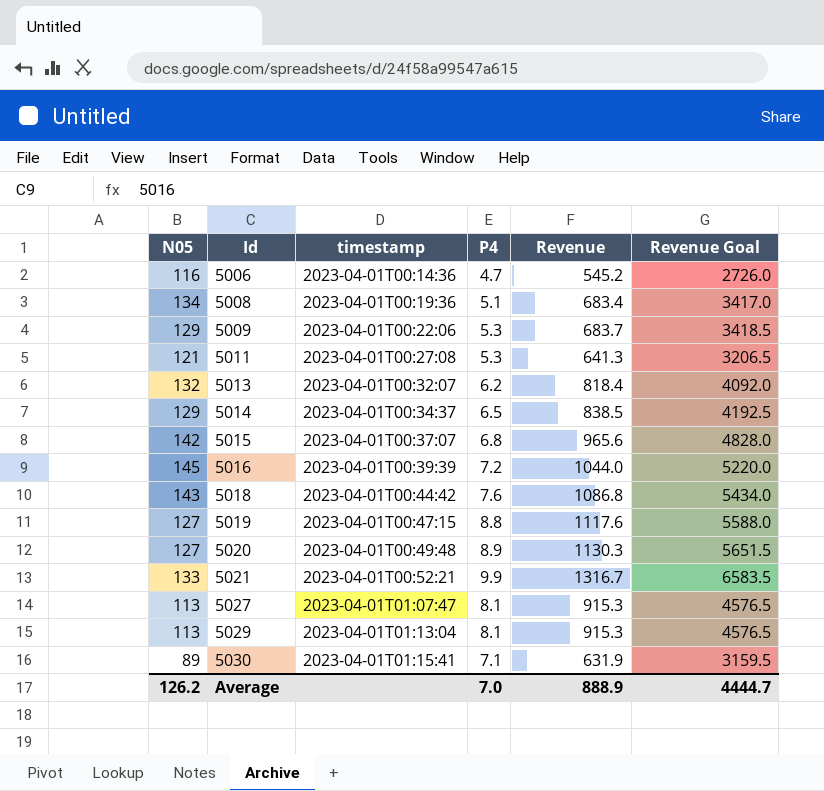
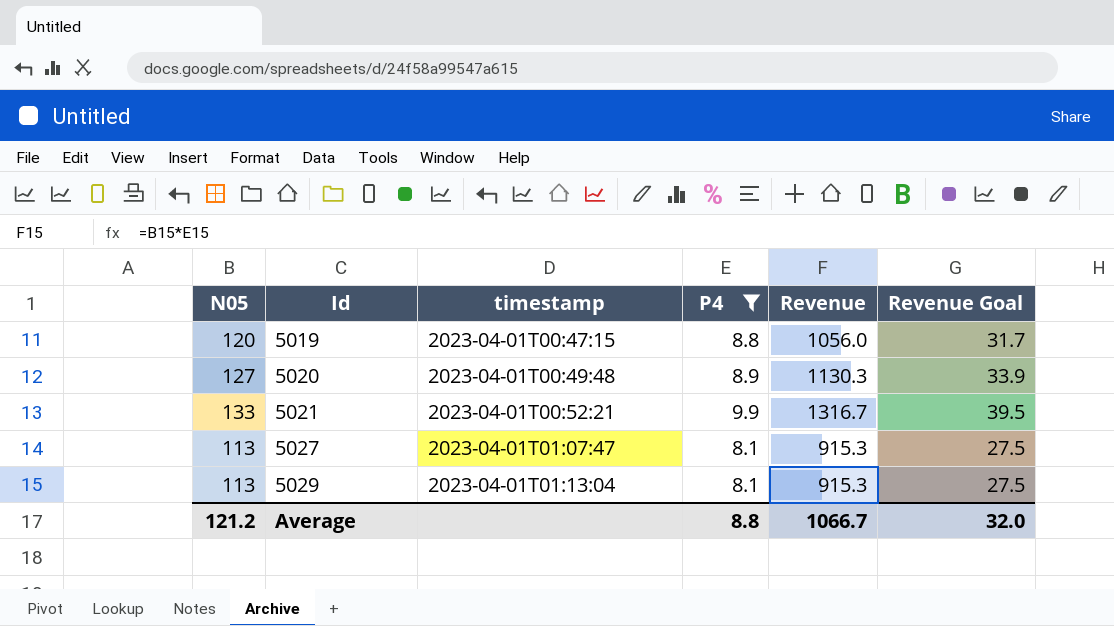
filter: none -> P4 >= 8.1
column Revenue Goal | formula: [Revenue] * 5 -> [Revenue] * 0.03
5019 | N05: 127 -> 120
5019 | Revenue: 1117.6 -> 1056.0
Average | N05: 126.2 -> 121.2
Average | P4: 7.0 -> 8.8
Average | Revenue: 888.9 -> 1066.7
Average | Revenue Goal: 4444.7 -> 32.0

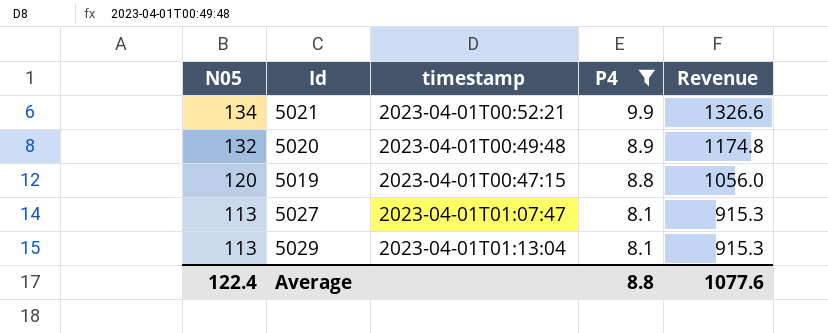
row order: Id ascending -> N05 descending
column Revenue Goal | formula: [Revenue] * 0.03 -> none
5021 | N05: 133 -> 134
5021 | Revenue: 1316.7 -> 1326.6
5020 | N05: 127 -> 132
5020 | Revenue: 1130.3 -> 1174.8
Average | N05: 121.2 -> 122.4
Average | Revenue: 1066.7 -> 1077.6

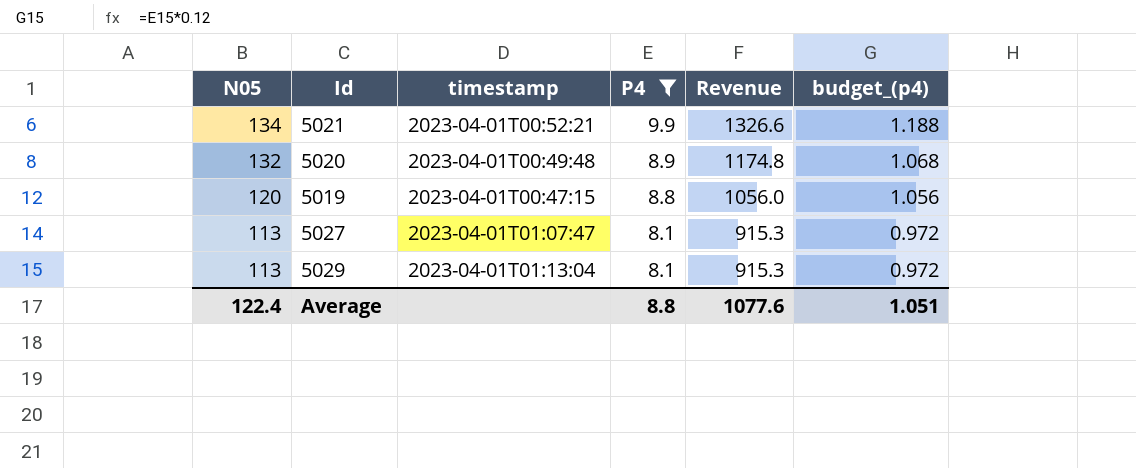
column budget_(p4) | formula: none -> [P4] * 0.12

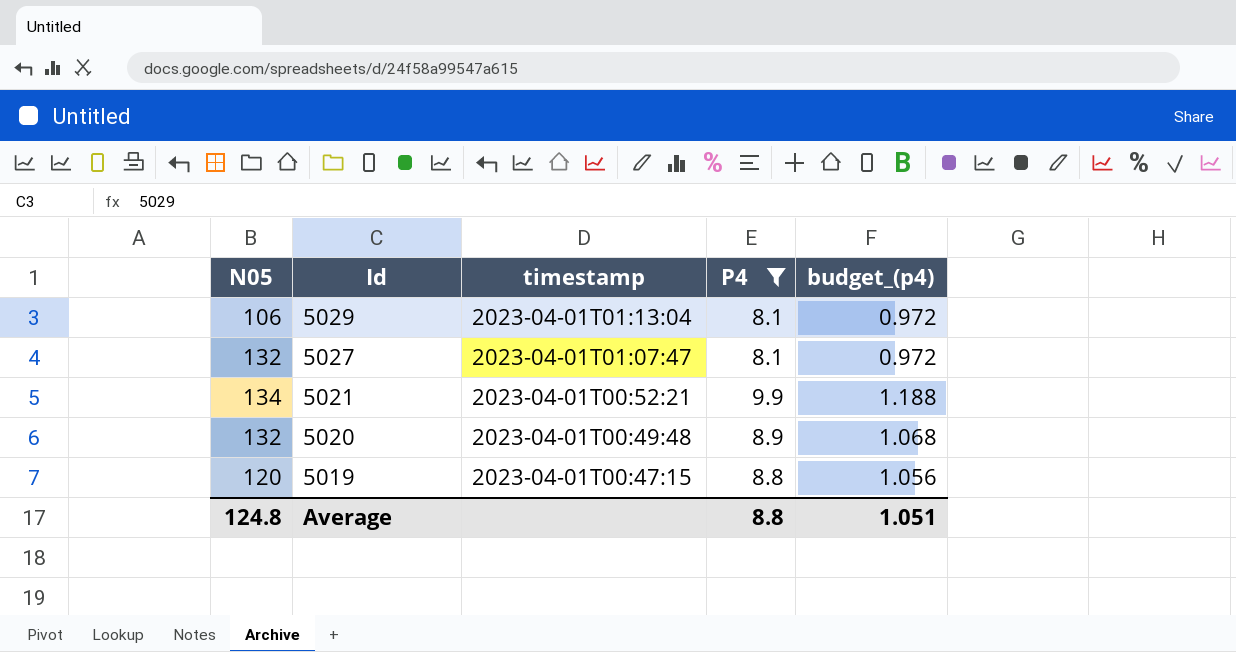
row order: N05 descending -> Id descending
column Revenue | formula: [N05] * [P4] -> none
5029 | N05: 113 -> 106
5027 | N05: 113 -> 132
Average | N05: 122.4 -> 124.8

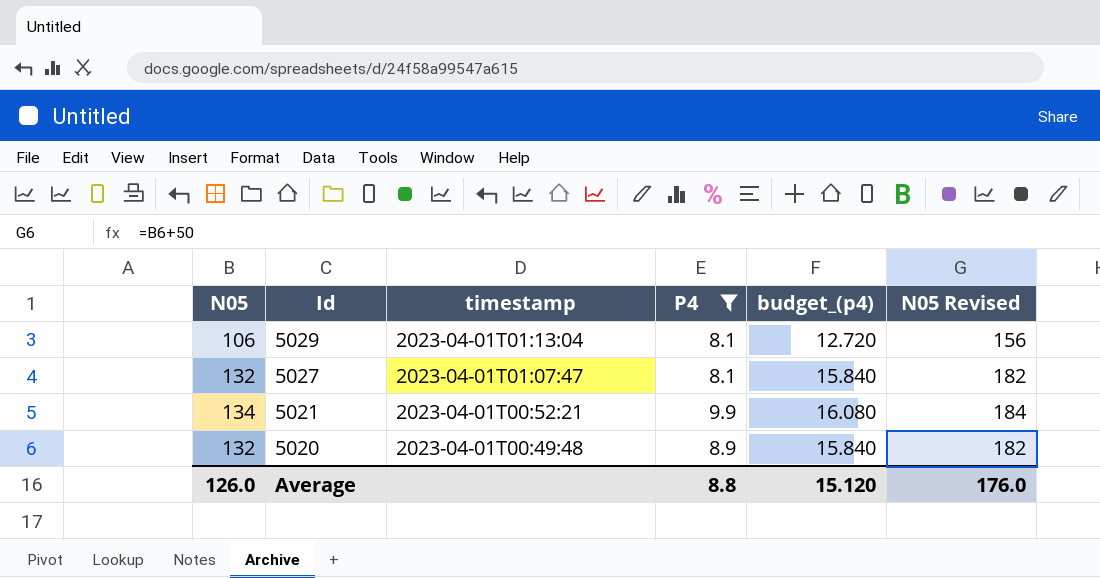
column budget_(p4) | formula: [P4] * 0.12 -> [N05] * 0.12
column N05 Revised | formula: none -> [N05] + 50
row 5019: 120 | 2023-04-01T00:47:15 | 8.8 | 1.056 -> none
Average | N05: 124.8 -> 126.0
Average | budget_(p4): 1.051 -> 15.120

